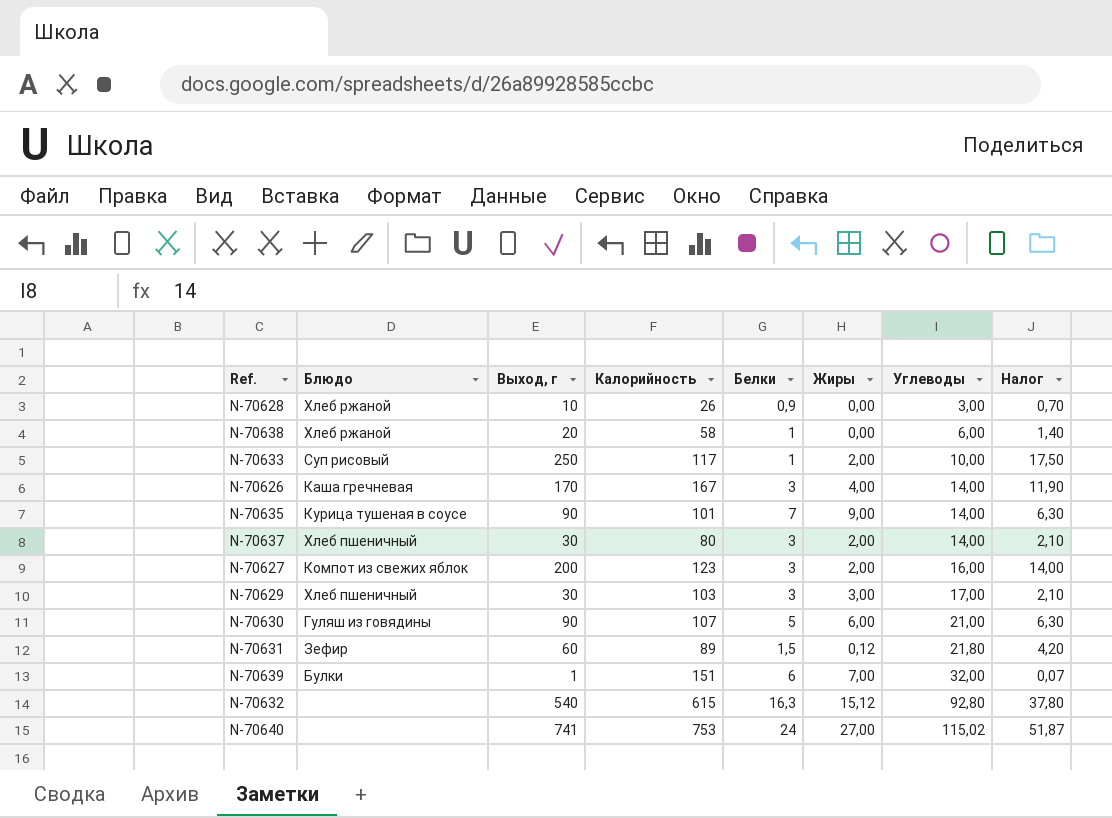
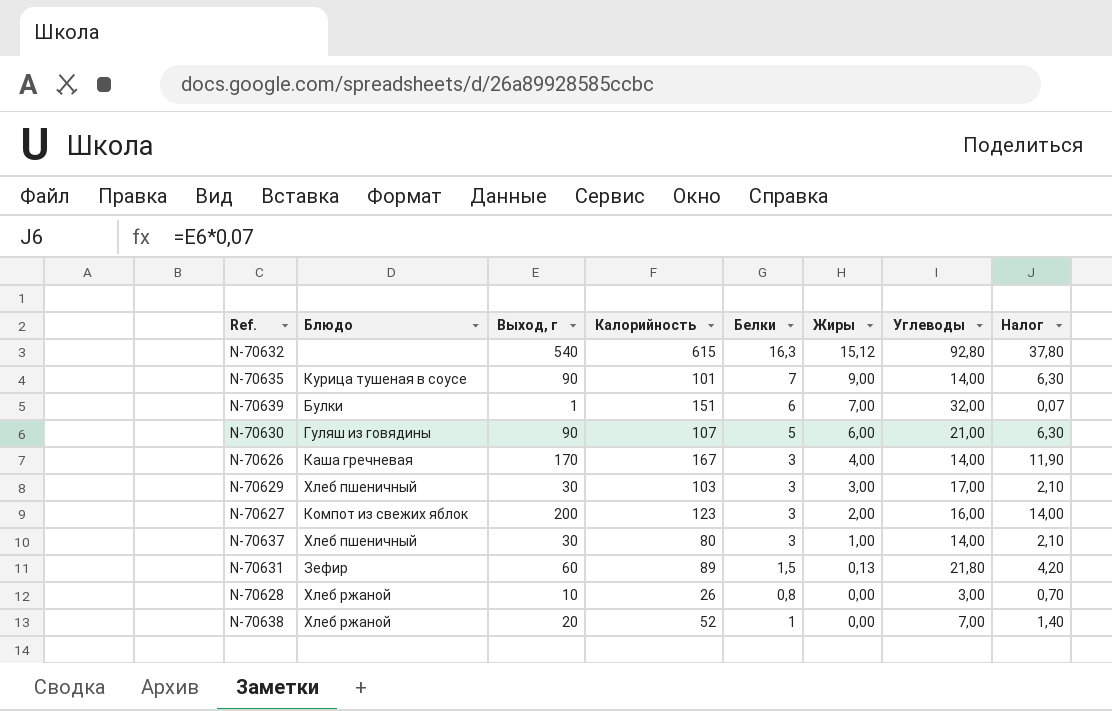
row order: Углеводы ascending -> Жиры descending
row N-70633: Суп рисовый | 250 | 117 | 1 | 2,00 | 10,00 | 17,50 -> none
row N-70640: none | 741 | 753 | 24 | 27,00 | 115,02 | 51,87 -> none
N-70637 | Жиры: 2,00 -> 1,00
N-70631 | Жиры: 0,12 -> 0,13
N-70628 | Белки: 0,9 -> 0,8
N-70638 | Калорийность: 58 -> 52
N-70638 | Углеводы: 6,00 -> 7,00

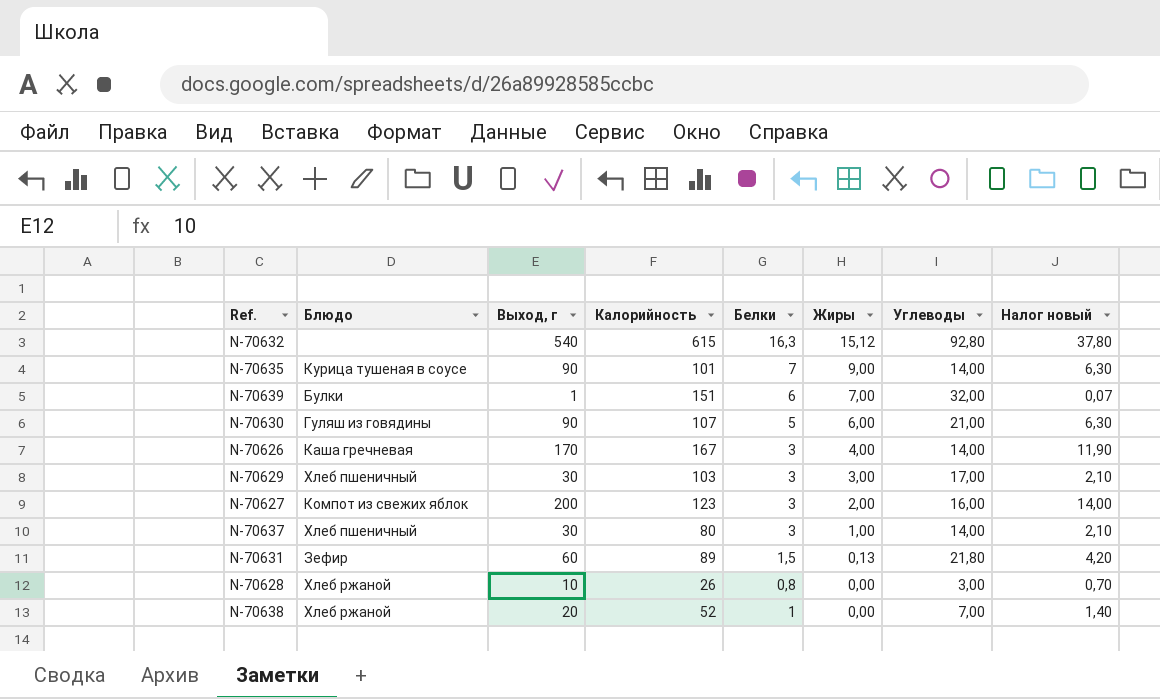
column name: Налог -> Налог новый

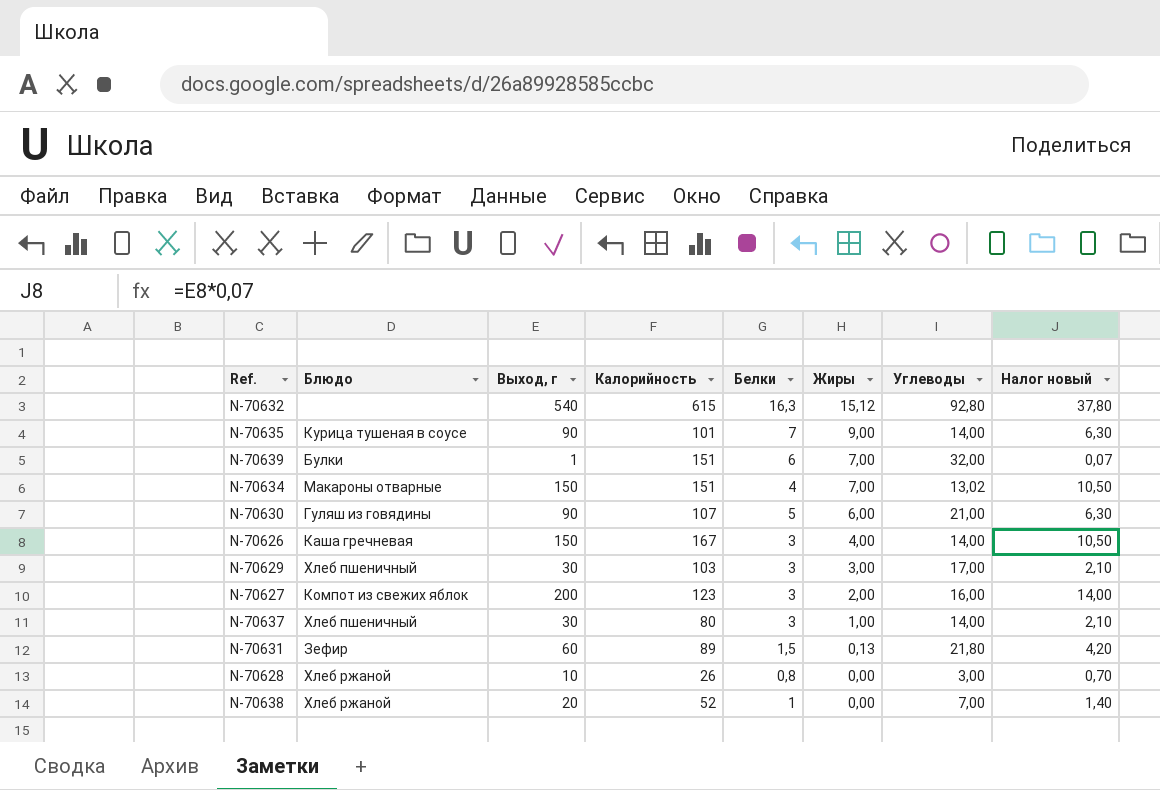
row N-70634: none -> Макароны отварные | 150 | 151 | 4 | 7,00 | 13,02 | 10,50
N-70626 | Выход, г: 170 -> 150
N-70626 | Налог новый: 11,90 -> 10,50

